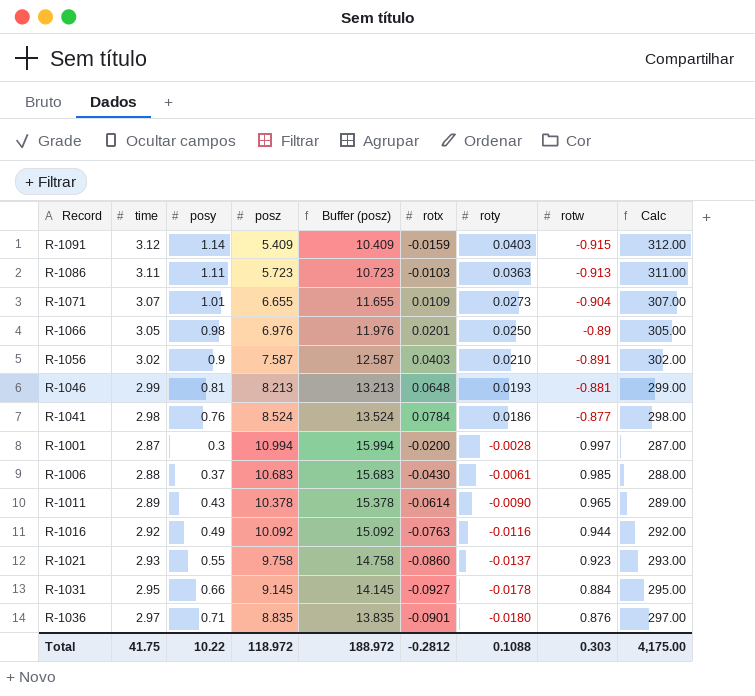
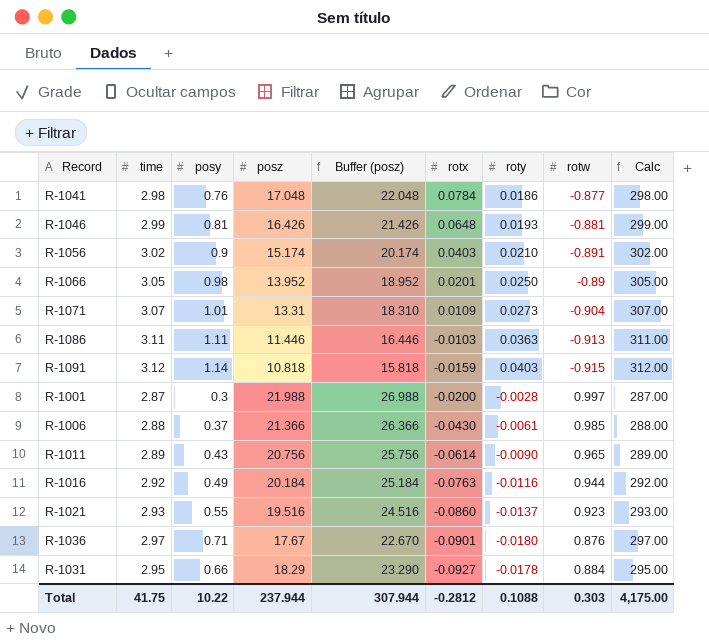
row order: roty descending -> rotx descending
R-1041 | posz: 8.524 -> 17.048
R-1041 | Buffer (posz): 13.524 -> 22.048
R-1046 | posz: 8.213 -> 16.426
R-1046 | Buffer (posz): 13.213 -> 21.426
R-1056 | posz: 7.587 -> 15.174
R-1056 | Buffer (posz): 12.587 -> 20.174
R-1066 | posz: 6.976 -> 13.952
R-1066 | Buffer (posz): 11.976 -> 18.952
R-1071 | posz: 6.655 -> 13.31
R-1071 | Buffer (posz): 11.655 -> 18.310
R-1086 | posz: 5.723 -> 11.446
R-1086 | Buffer (posz): 10.723 -> 16.446
R-1091 | posz: 5.409 -> 10.818
R-1091 | Buffer (posz): 10.409 -> 15.818
R-1001 | posz: 10.994 -> 21.988
R-1001 | Buffer (posz): 15.994 -> 26.988
R-1006 | posz: 10.683 -> 21.366
R-1006 | Buffer (posz): 15.683 -> 26.366
R-1011 | posz: 10.378 -> 20.756
R-1011 | Buffer (posz): 15.378 -> 25.756
R-1016 | posz: 10.092 -> 20.184
R-1016 | Buffer (posz): 15.092 -> 25.184
R-1021 | posz: 9.758 -> 19.516
R-1021 | Buffer (posz): 14.758 -> 24.516
R-1036 | posz: 8.835 -> 17.67
R-1036 | Buffer (posz): 13.835 -> 22.670
R-1031 | posz: 9.145 -> 18.29
R-1031 | Buffer (posz): 14.145 -> 23.290
Total | posz: 118.972 -> 237.944
Total | Buffer (posz): 188.972 -> 307.944

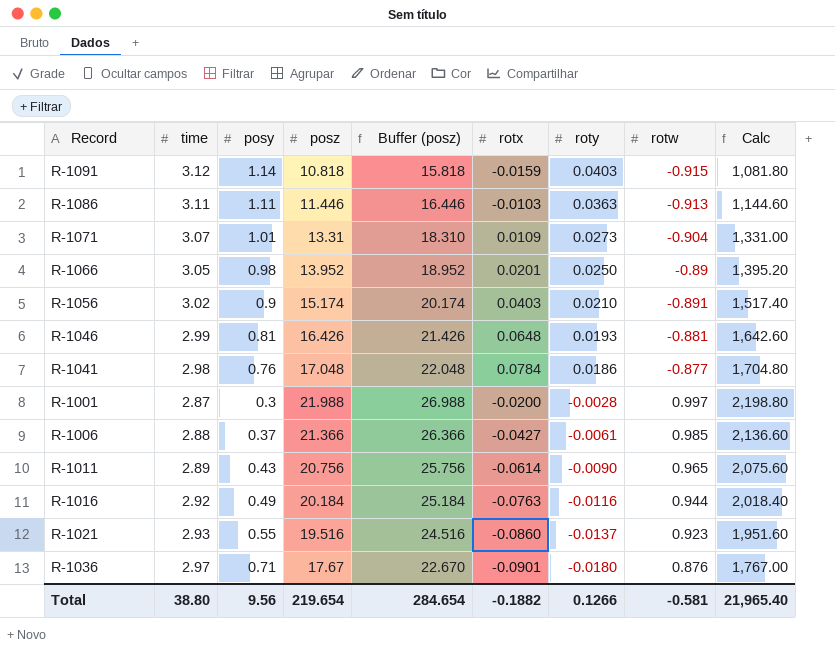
row order: rotx descending -> roty descending
column Calc | formula: [time] * 100 -> [posz] * 100
row R-1031: 2.95 | 0.66 | 18.29 | 23.290 | -0.0927 | -0.0178 | 0.884 | 295.00 -> none
R-1006 | rotx: -0.0430 -> -0.0427
Total | time: 41.75 -> 38.80
Total | posy: 10.22 -> 9.56
Total | posz: 237.944 -> 219.654
Total | Buffer (posz): 307.944 -> 284.654
Total | rotx: -0.2812 -> -0.1882
Total | roty: 0.1088 -> 0.1266
Total | rotw: 0.303 -> -0.581
Total | Calc: 4,175.00 -> 21,965.40

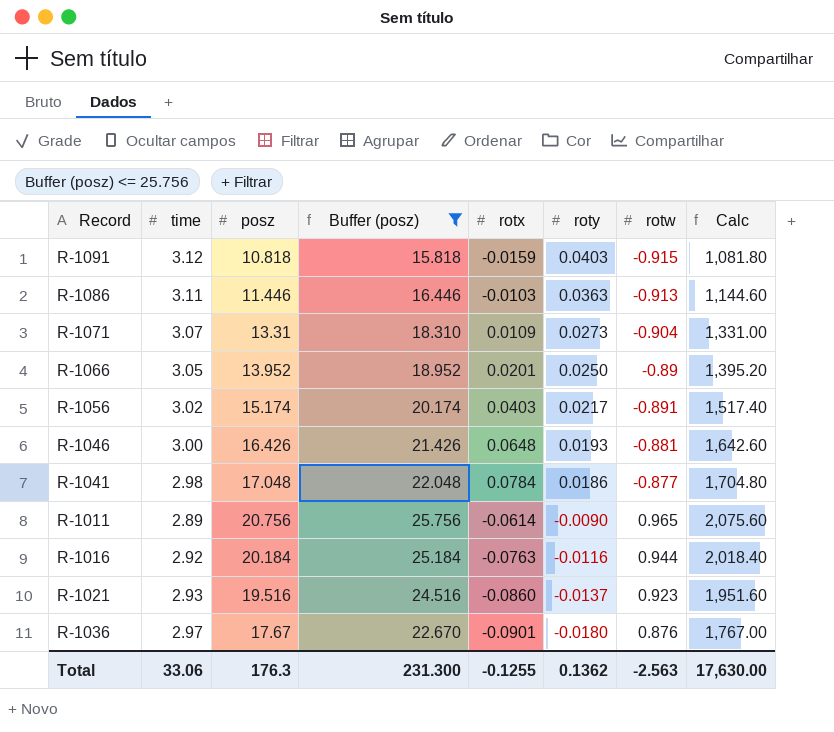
filter: none -> Buffer (posz) <= 25.756
column posy | position: 3 -> none
R-1056 | roty: 0.0210 -> 0.0217
R-1046 | time: 2.99 -> 3.00
Total | time: 38.80 -> 33.06
Total | posz: 219.654 -> 176.3
Total | Buffer (posz): 284.654 -> 231.300
Total | rotx: -0.1882 -> -0.1255
Total | roty: 0.1266 -> 0.1362
Total | rotw: -0.581 -> -2.563
Total | Calc: 21,965.40 -> 17,630.00

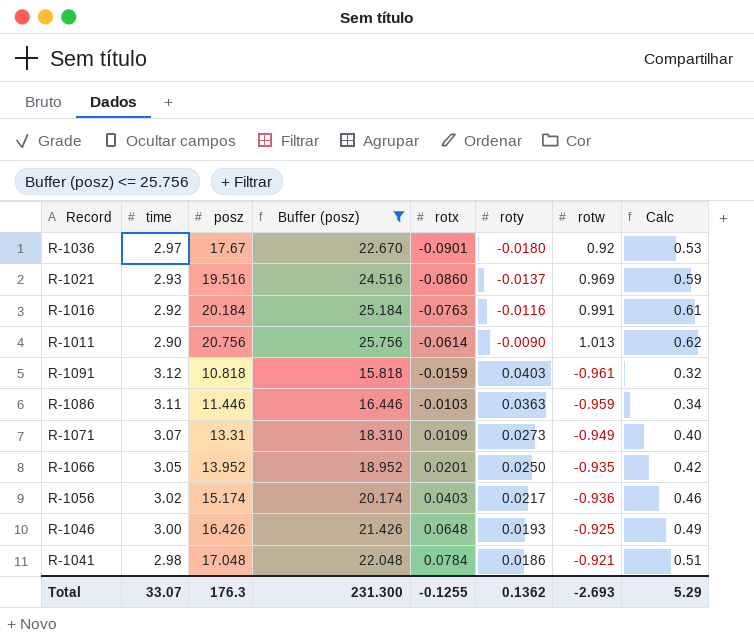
row order: roty descending -> rotx ascending
column Calc | formula: [posz] * 100 -> [posz] * 0.03
R-1036 | rotw: 0.876 -> 0.92
R-1021 | rotw: 0.923 -> 0.969
R-1016 | rotw: 0.944 -> 0.991
R-1011 | time: 2.89 -> 2.90
R-1011 | rotw: 0.965 -> 1.013
R-1091 | rotw: -0.915 -> -0.961
R-1086 | rotw: -0.913 -> -0.959
R-1071 | rotw: -0.904 -> -0.949
R-1066 | rotw: -0.89 -> -0.935
R-1056 | rotw: -0.891 -> -0.936
R-1046 | rotw: -0.881 -> -0.925
R-1041 | rotw: -0.877 -> -0.921
Total | time: 33.06 -> 33.07
Total | rotw: -2.563 -> -2.693
Total | Calc: 17,630.00 -> 5.29

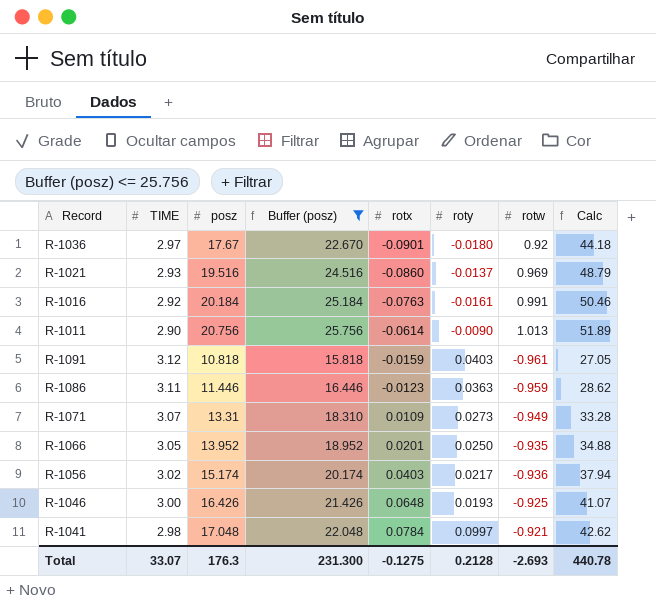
column name: time -> TIME
column Calc | formula: [posz] * 0.03 -> [posz] * 2.5
R-1016 | roty: -0.0116 -> -0.0161
R-1086 | rotx: -0.0103 -> -0.0123
R-1041 | roty: 0.0186 -> 0.0997
Total | rotx: -0.1255 -> -0.1275
Total | roty: 0.1362 -> 0.2128
Total | Calc: 5.29 -> 440.78

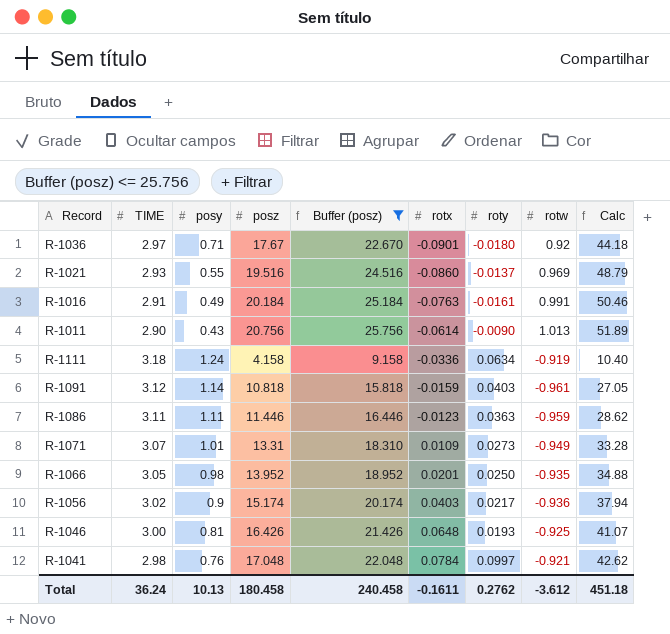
column posy | position: none -> 3
R-1016 | TIME: 2.92 -> 2.91
row R-1111: none -> 3.18 | 1.24 | 4.158 | 9.158 | -0.0336 | 0.0634 | -0.919 | 10.40
Total | TIME: 33.07 -> 36.24
Total | posz: 176.3 -> 180.458
Total | Buffer (posz): 231.300 -> 240.458
Total | rotx: -0.1275 -> -0.1611
Total | roty: 0.2128 -> 0.2762
Total | rotw: -2.693 -> -3.612
Total | Calc: 440.78 -> 451.18

